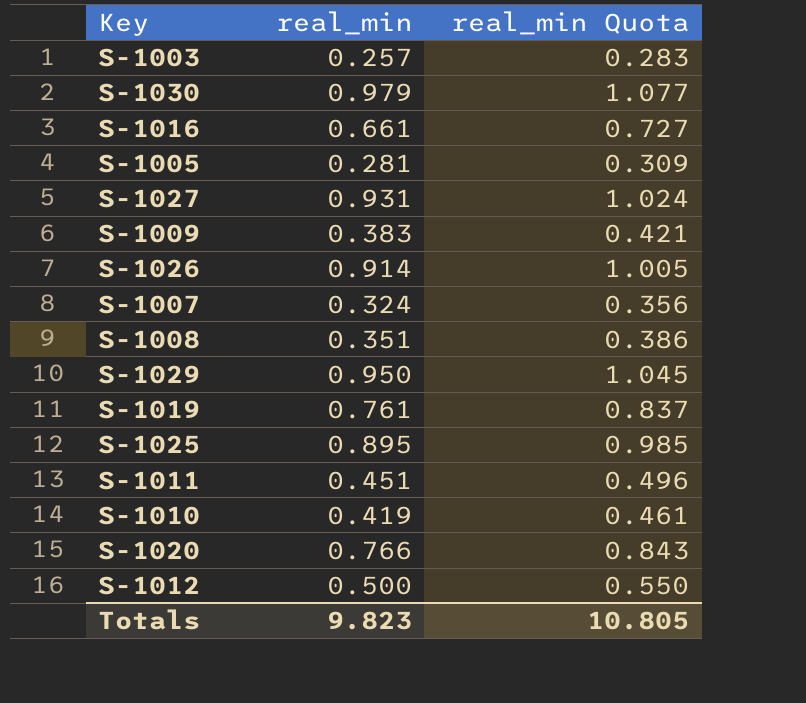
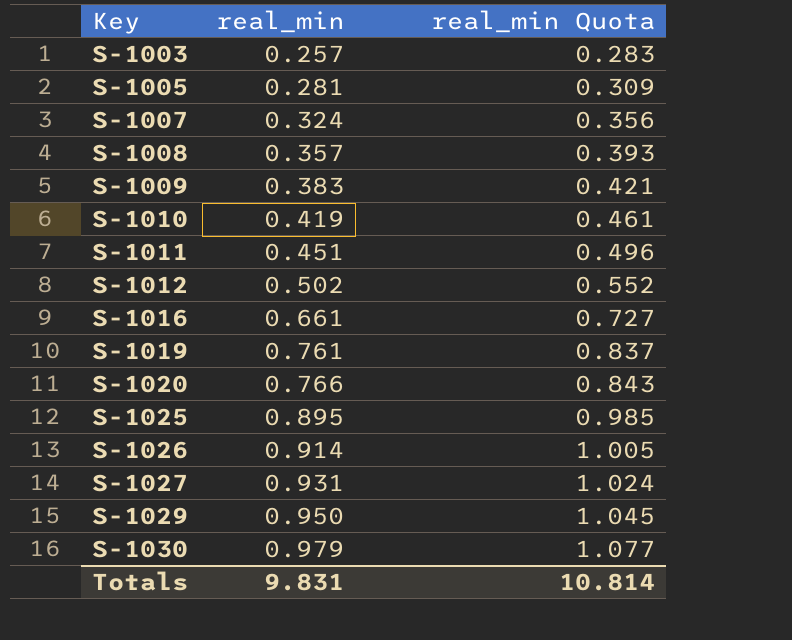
row order: none -> Key ascending
S-1008 | real_min: 0.351 -> 0.357
S-1008 | real_min Quota: 0.386 -> 0.393
S-1012 | real_min: 0.500 -> 0.502
S-1012 | real_min Quota: 0.550 -> 0.552
Totals | real_min: 9.823 -> 9.831
Totals | real_min Quota: 10.805 -> 10.814

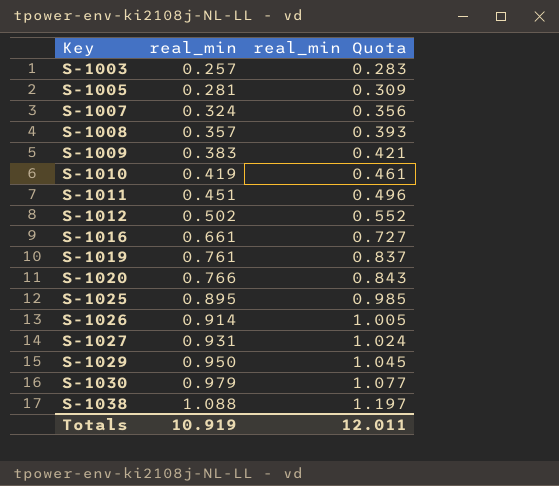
row S-1038: none -> 1.088 | 1.197
Totals | real_min: 9.831 -> 10.919
Totals | real_min Quota: 10.814 -> 12.011

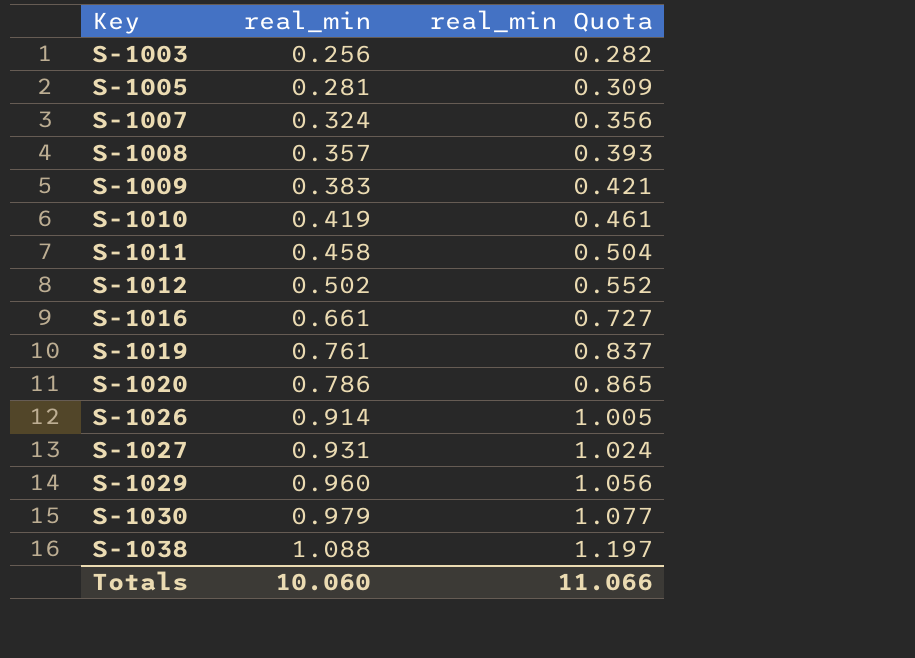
row S-1025: 0.895 | 0.985 -> none
S-1003 | real_min: 0.257 -> 0.256
S-1003 | real_min Quota: 0.283 -> 0.282
S-1011 | real_min: 0.451 -> 0.458
S-1011 | real_min Quota: 0.496 -> 0.504
S-1020 | real_min: 0.766 -> 0.786
S-1020 | real_min Quota: 0.843 -> 0.865
S-1029 | real_min: 0.950 -> 0.960
S-1029 | real_min Quota: 1.045 -> 1.056
Totals | real_min: 10.919 -> 10.060
Totals | real_min Quota: 12.011 -> 11.066

